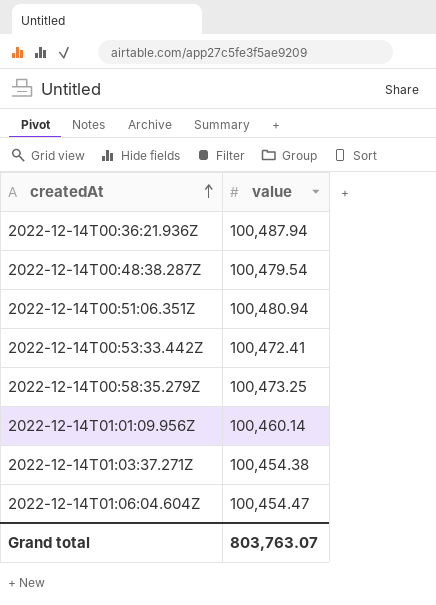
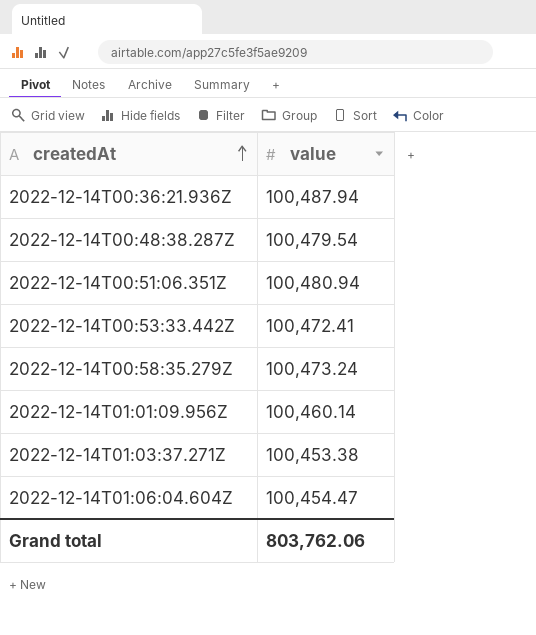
2022-12-14T00:58:35.279Z | value: 100,473.25 -> 100,473.24
2022-12-14T01:03:37.271Z | value: 100,454.38 -> 100,453.38
Grand total | value: 803,763.07 -> 803,762.06

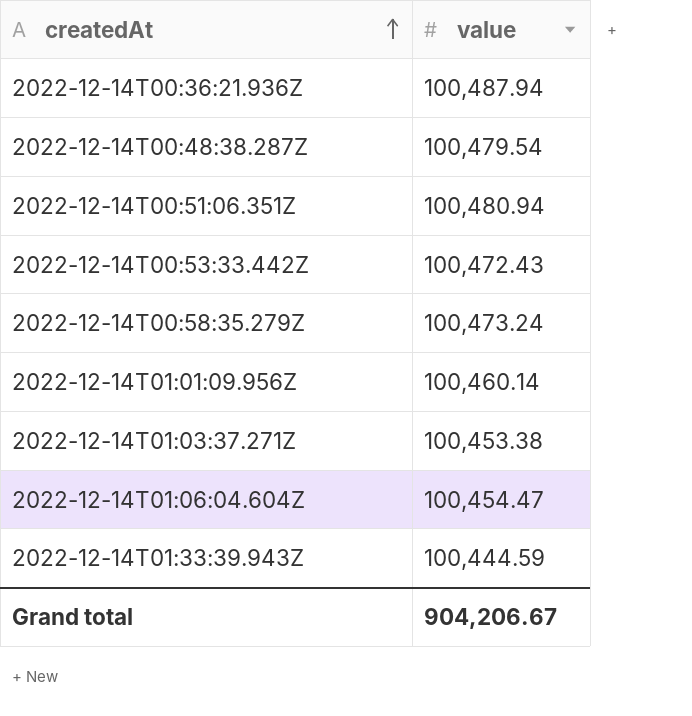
2022-12-14T00:53:33.442Z | value: 100,472.41 -> 100,472.43
row 2022-12-14T01:33:39.943Z: none -> 100,444.59
Grand total | value: 803,762.06 -> 904,206.67

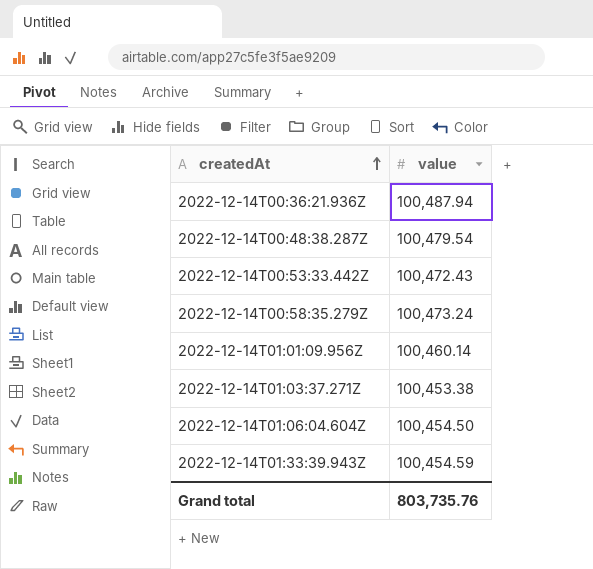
row 2022-12-14T00:51:06.351Z: 100,480.94 -> none
2022-12-14T01:06:04.604Z | value: 100,454.47 -> 100,454.50
2022-12-14T01:33:39.943Z | value: 100,444.59 -> 100,454.59
Grand total | value: 904,206.67 -> 803,735.76

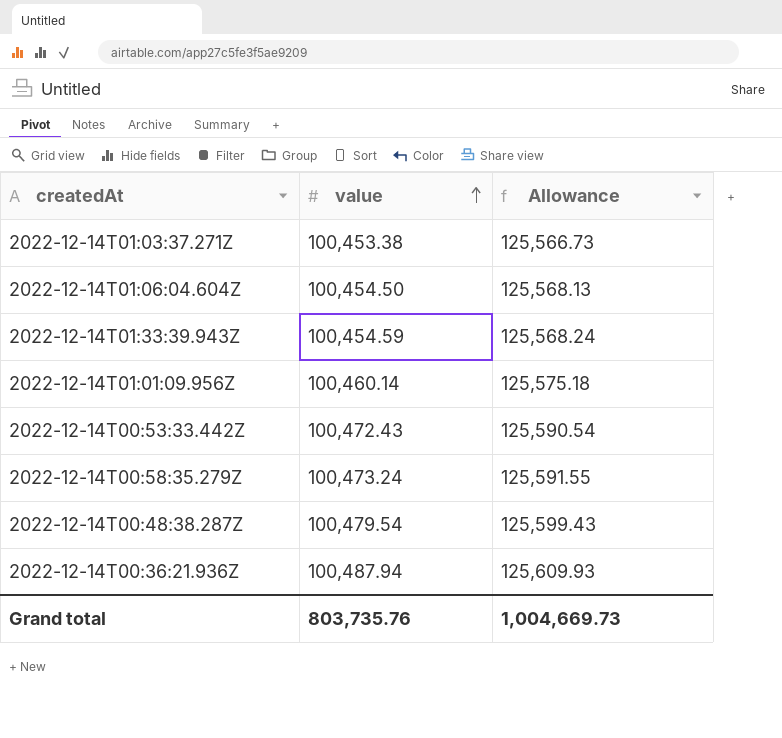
row order: createdAt ascending -> value ascending
column Allowance | formula: none -> [value] * 1.25

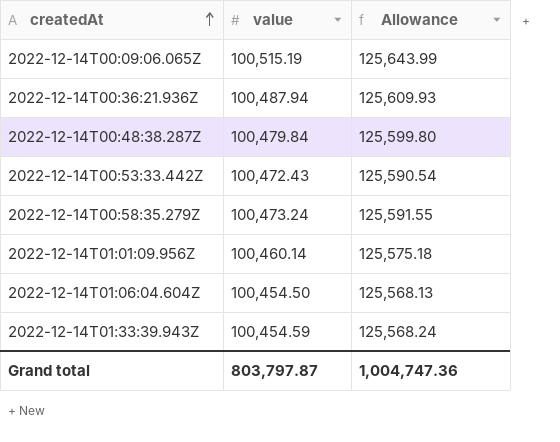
row order: value ascending -> createdAt ascending
row 2022-12-14T01:03:37.271Z: 100,453.38 | 125,566.73 -> none
row 2022-12-14T00:09:06.065Z: none -> 100,515.19 | 125,643.99
2022-12-14T00:48:38.287Z | value: 100,479.54 -> 100,479.84
2022-12-14T00:48:38.287Z | Allowance: 125,599.43 -> 125,599.80
Grand total | value: 803,735.76 -> 803,797.87
Grand total | Allowance: 1,004,669.73 -> 1,004,747.36

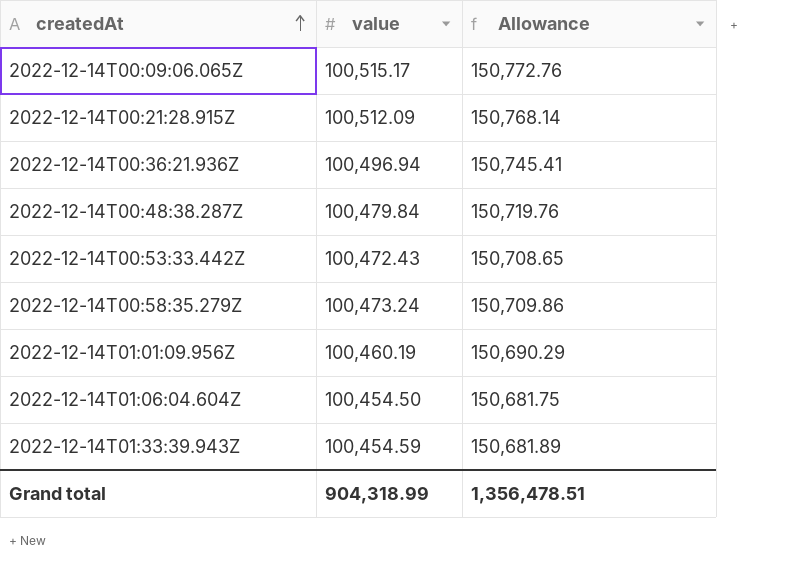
column Allowance | formula: [value] * 1.25 -> [value] * 1.5
2022-12-14T00:09:06.065Z | value: 100,515.19 -> 100,515.17
row 2022-12-14T00:21:28.915Z: none -> 100,512.09 | 150,768.14
2022-12-14T00:36:21.936Z | value: 100,487.94 -> 100,496.94
2022-12-14T01:01:09.956Z | value: 100,460.14 -> 100,460.19
Grand total | value: 803,797.87 -> 904,318.99
Grand total | Allowance: 1,004,747.36 -> 1,356,478.51

